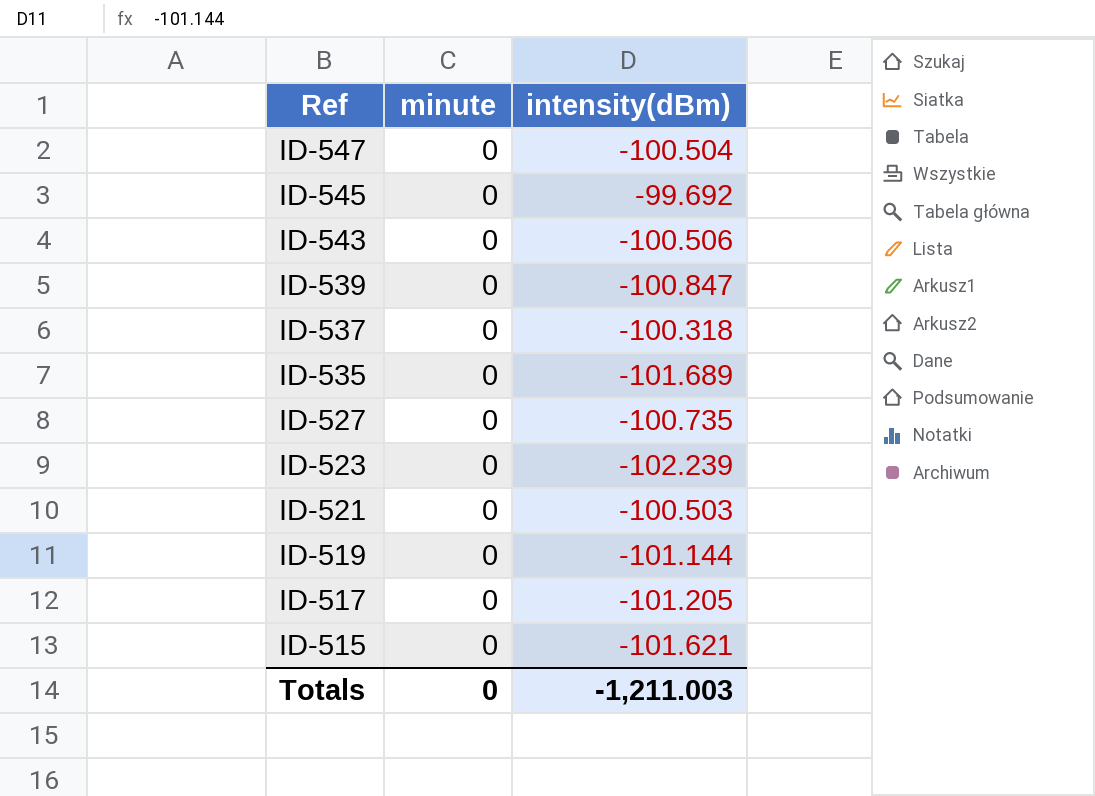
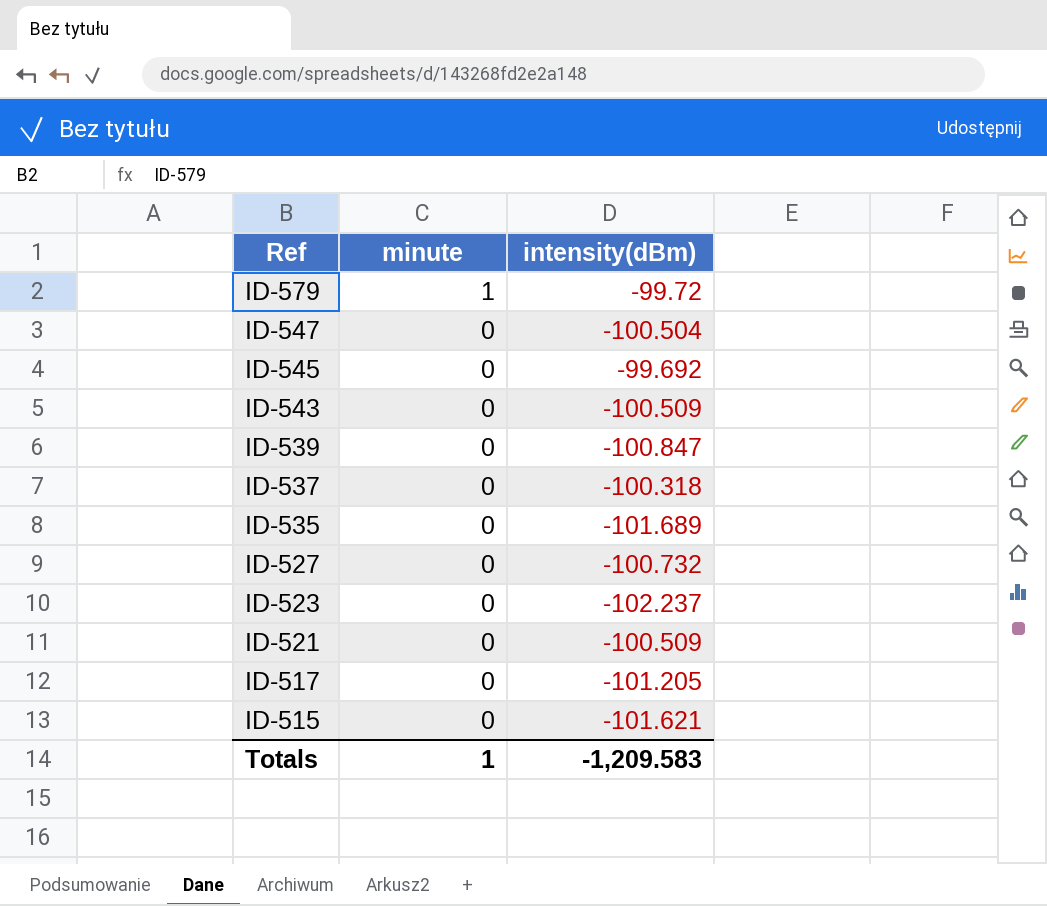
row ID-519: 0 | -101.144 -> none
row ID-579: none -> 1 | -99.72
ID-543 | intensity(dBm): -100.506 -> -100.509
ID-527 | intensity(dBm): -100.735 -> -100.732
ID-523 | intensity(dBm): -102.239 -> -102.237
ID-521 | intensity(dBm): -100.503 -> -100.509
Totals | minute: 0 -> 1
Totals | intensity(dBm): -1,211.003 -> -1,209.583

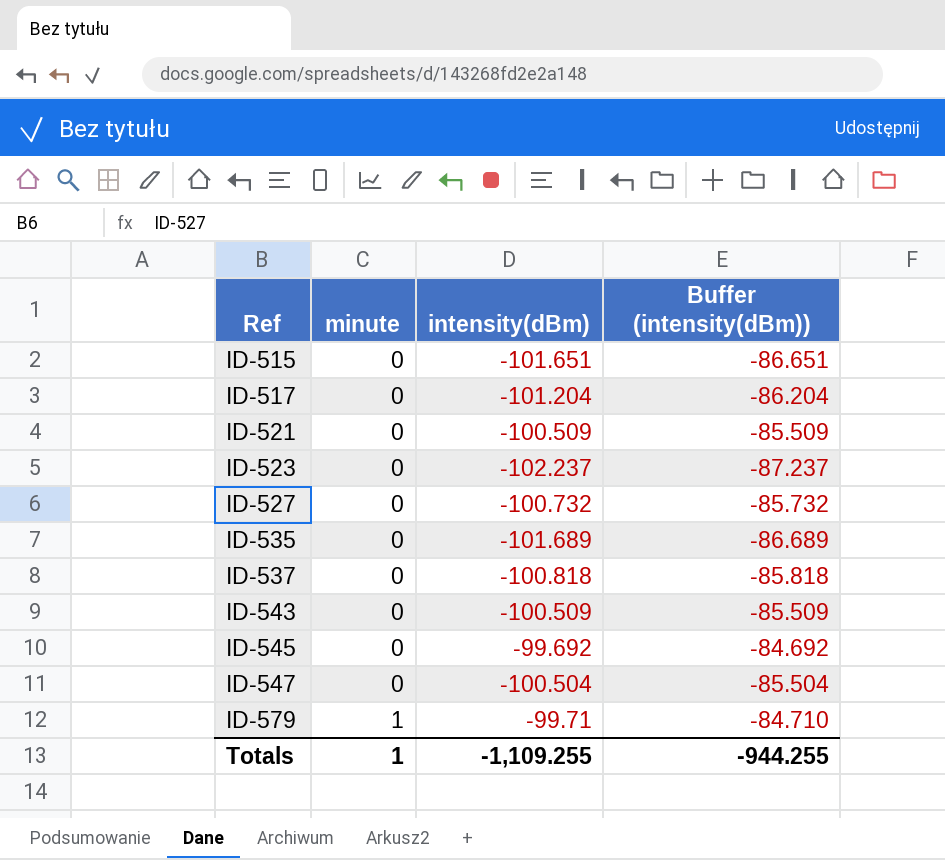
row order: Ref descending -> Ref ascending
column Buffer (intensity(dBm)) | formula: none -> [intensity(dBm)] + 15
row ID-539: 0 | -100.847 -> none
ID-515 | intensity(dBm): -101.621 -> -101.651
ID-517 | intensity(dBm): -101.205 -> -101.204
ID-537 | intensity(dBm): -100.318 -> -100.818
ID-579 | intensity(dBm): -99.72 -> -99.71
Totals | intensity(dBm): -1,209.583 -> -1,109.255

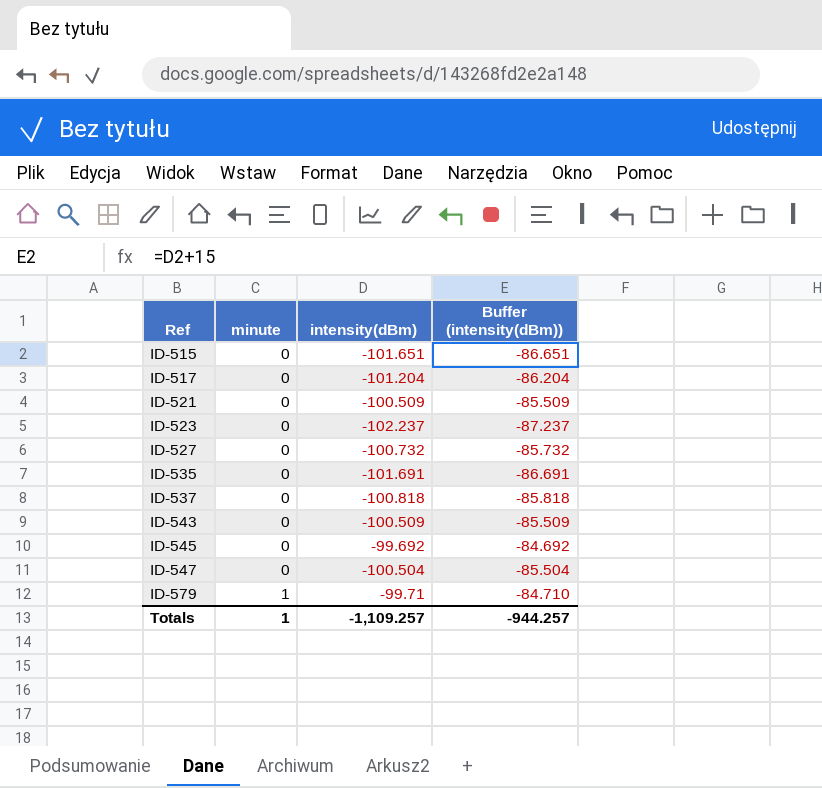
ID-535 | intensity(dBm): -101.689 -> -101.691
ID-535 | Buffer (intensity(dBm)): -86.689 -> -86.691
Totals | intensity(dBm): -1,109.255 -> -1,109.257
Totals | Buffer (intensity(dBm)): -944.255 -> -944.257

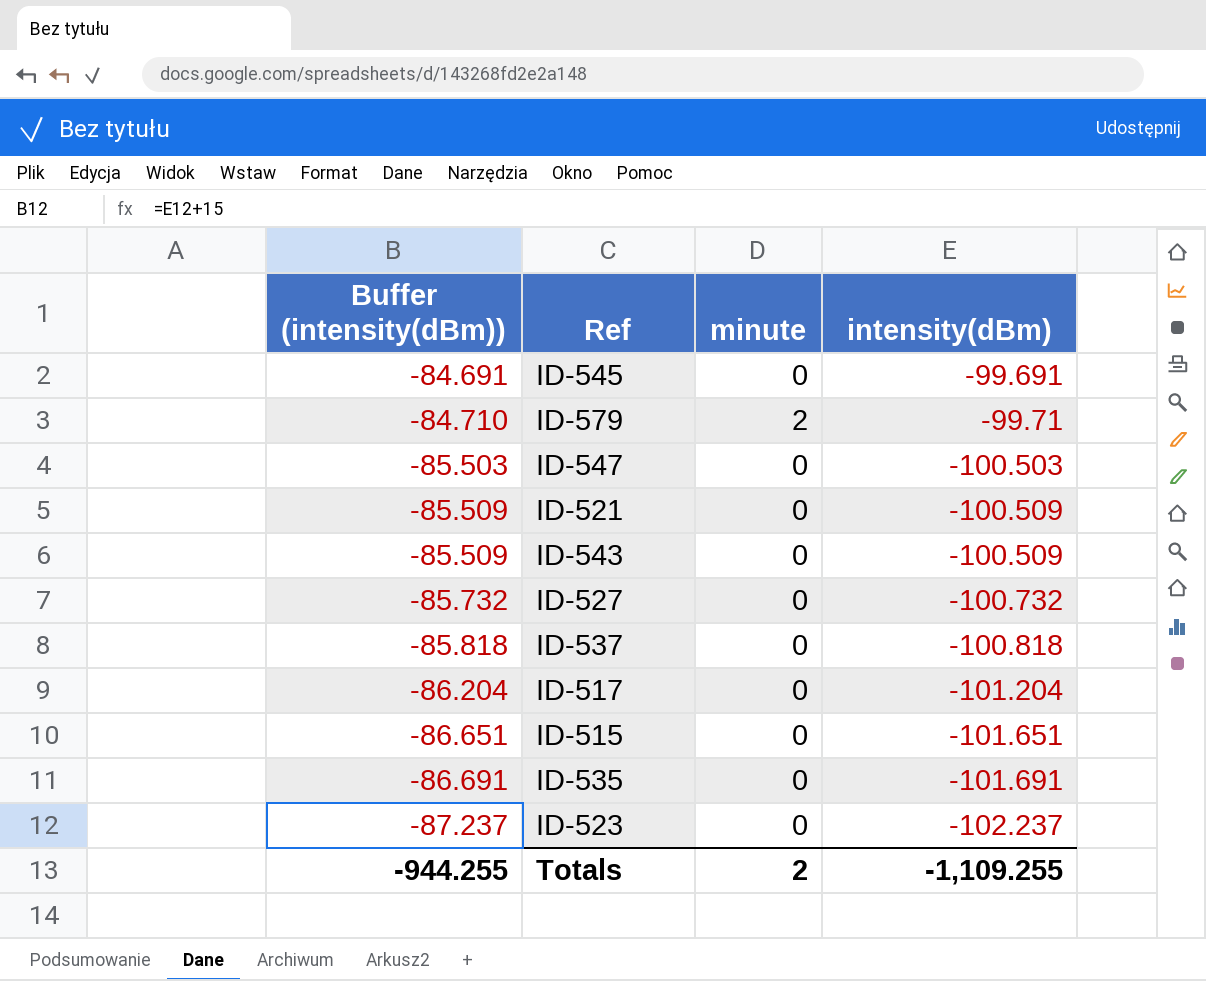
row order: Ref ascending -> Buffer (intensity(dBm)) descending
column Buffer (intensity(dBm)) | position: 4 -> 1
ID-545 | Buffer (intensity(dBm)): -84.692 -> -84.691
ID-545 | intensity(dBm): -99.692 -> -99.691
ID-579 | minute: 1 -> 2
ID-547 | Buffer (intensity(dBm)): -85.504 -> -85.503
ID-547 | intensity(dBm): -100.504 -> -100.503
Totals | Buffer (intensity(dBm)): -944.257 -> -944.255
Totals | minute: 1 -> 2
Totals | intensity(dBm): -1,109.257 -> -1,109.255

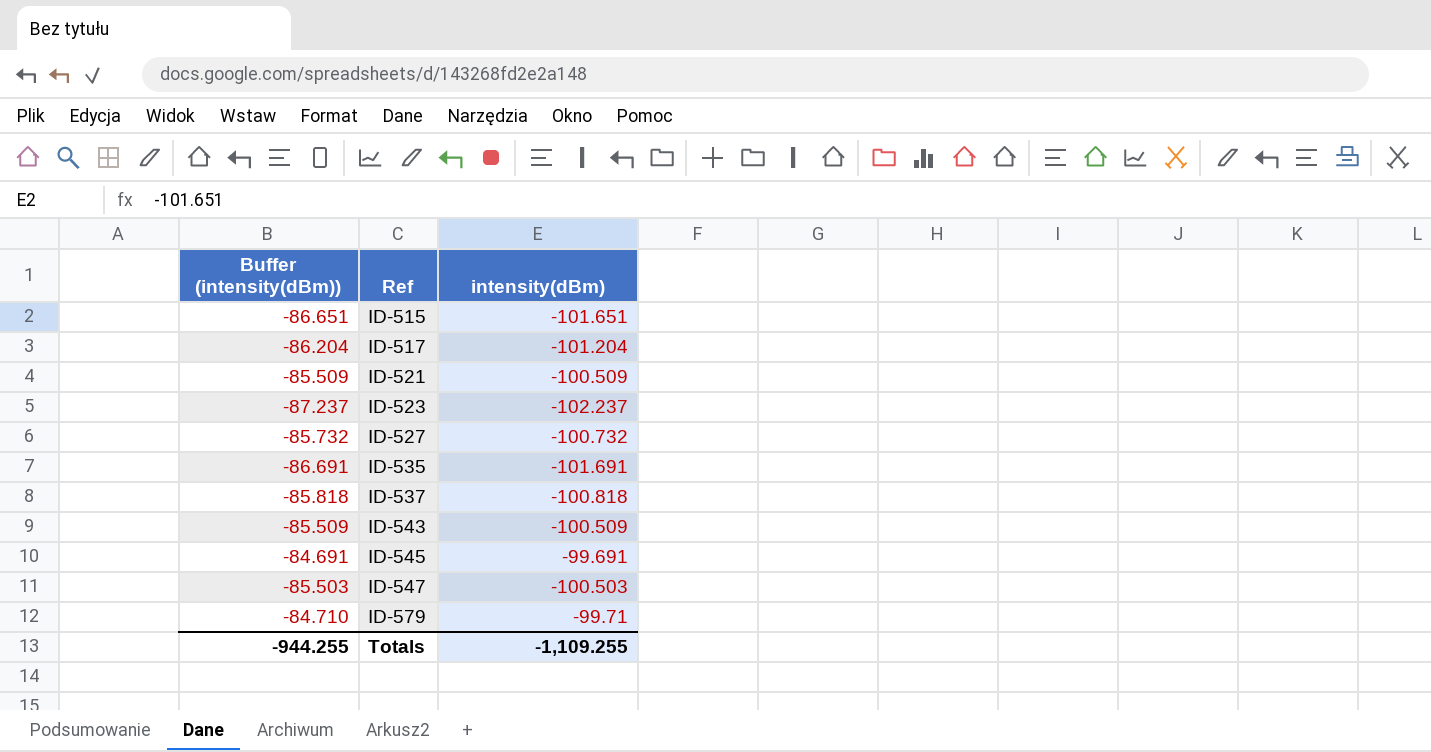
row order: Buffer (intensity(dBm)) descending -> Ref ascending
column minute | position: 3 -> none

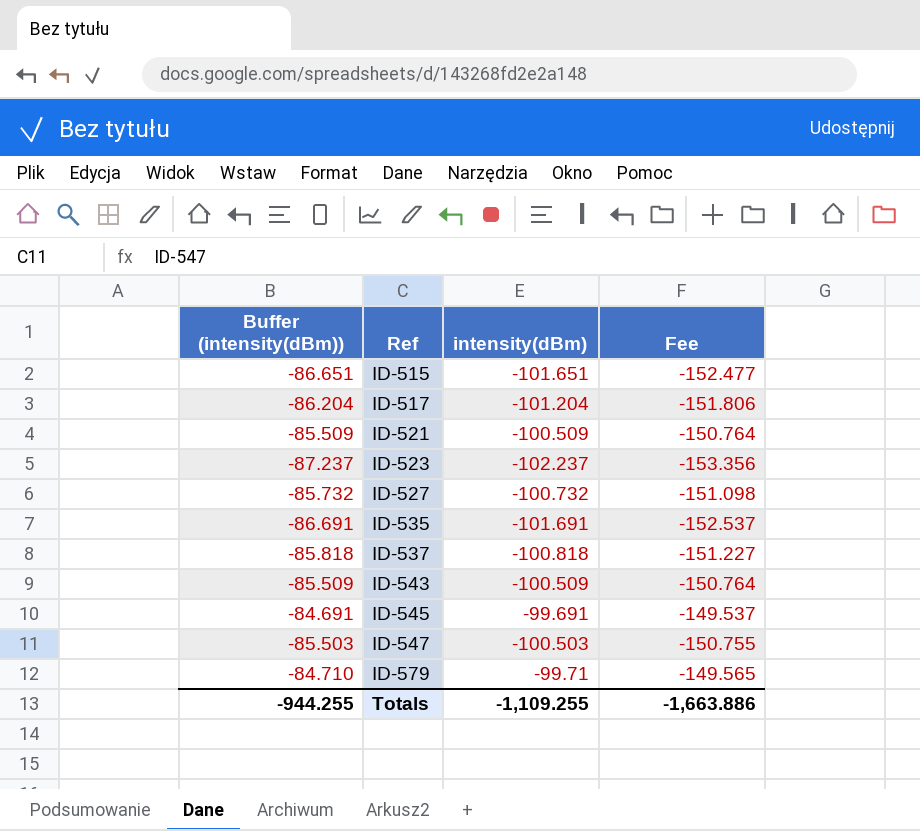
column Fee | formula: none -> [intensity(dBm)] * 1.5

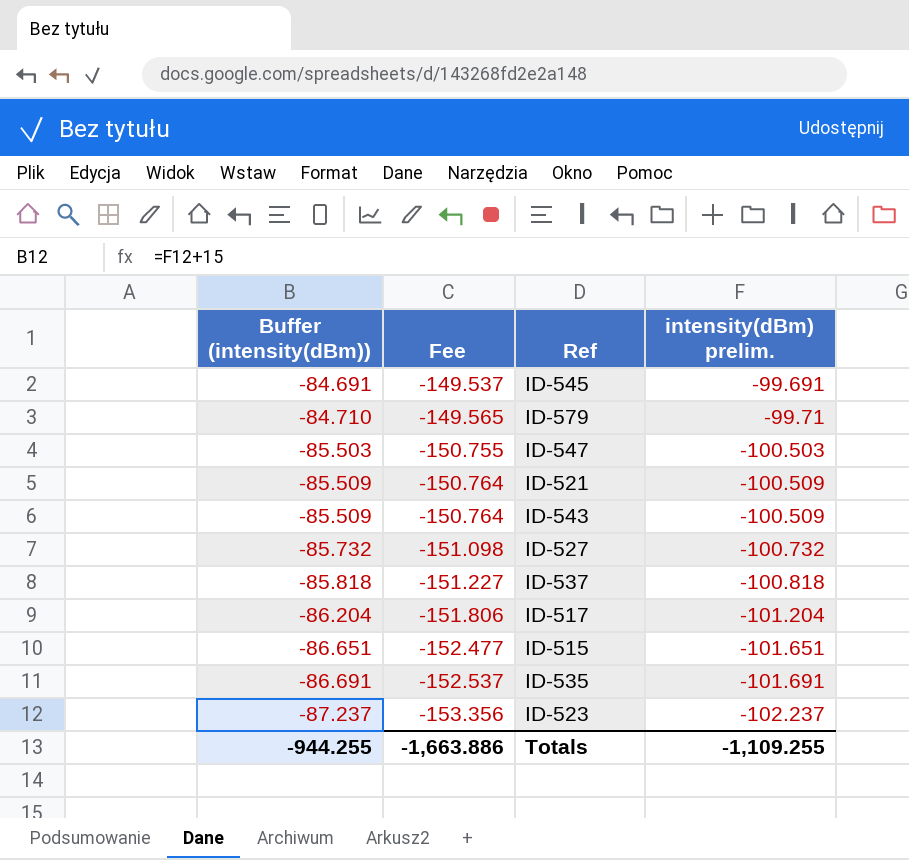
row order: Ref ascending -> Buffer (intensity(dBm)) descending
column Fee | position: 4 -> 2
column name: intensity(dBm) -> intensity(dBm) prelim.

